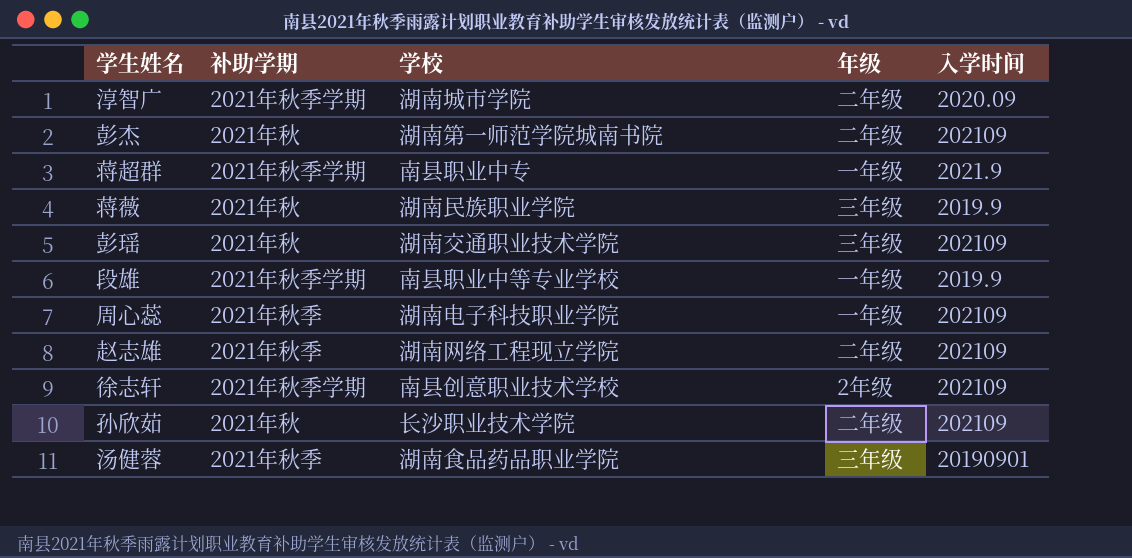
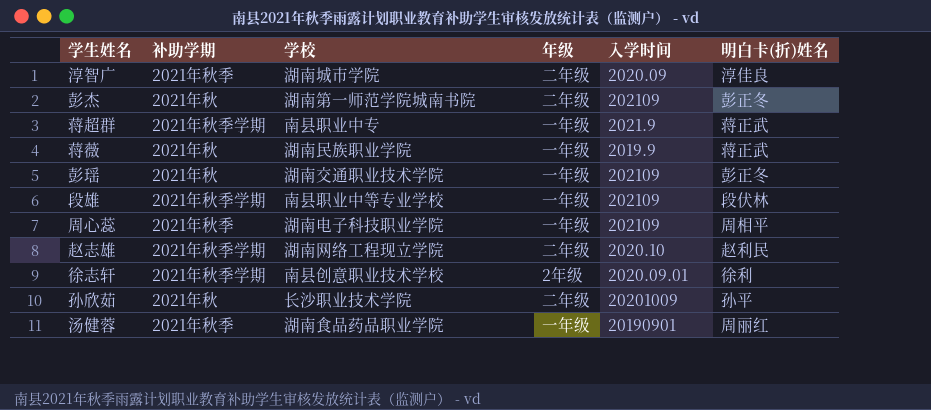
column 明白卡(折)姓名 | position: none -> 6
淳智广 | 补助学期: 2021年秋季学期 -> 2021年秋季
蒋薇 | 年级: 三年级 -> 一年级
彭瑶 | 年级: 三年级 -> 一年级
段雄 | 入学时间: 2019.9 -> 202109
赵志雄 | 补助学期: 2021年秋季 -> 2021年秋季学期
赵志雄 | 入学时间: 202109 -> 2020.10
徐志轩 | 入学时间: 202109 -> 2020.09.01
孙欣茹 | 入学时间: 202109 -> 20201009
汤健蓉 | 年级: 三年级 -> 一年级

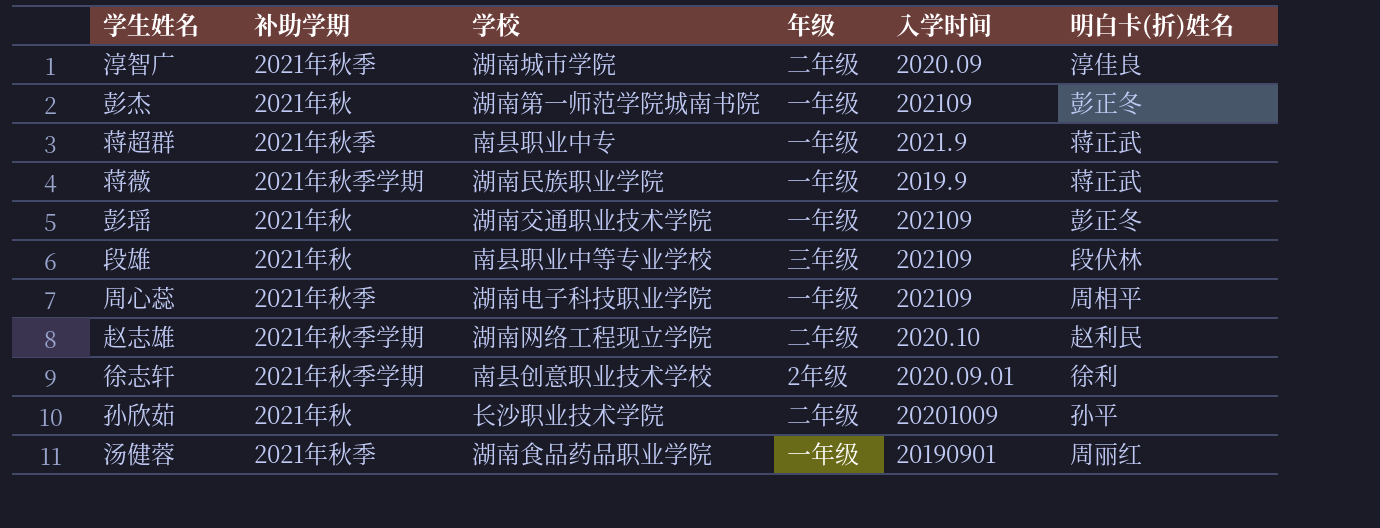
彭杰 | 年级: 二年级 -> 一年级
蒋超群 | 补助学期: 2021年秋季学期 -> 2021年秋季
蒋薇 | 补助学期: 2021年秋 -> 2021年秋季学期
段雄 | 补助学期: 2021年秋季学期 -> 2021年秋
段雄 | 年级: 一年级 -> 三年级

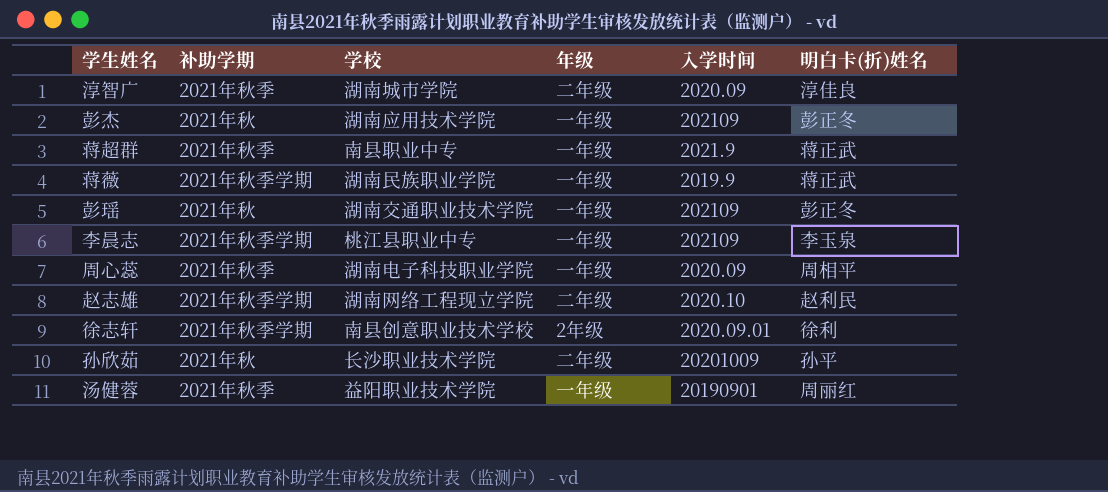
row 段雄: 2021年秋 | 南县职业中等专业学校 | 三年级 | 202109 | 段伏林 -> none
彭杰 | 学校: 湖南第一师范学院城南书院 -> 湖南应用技术学院
row 李晨志: none -> 2021年秋季学期 | 桃江县职业中专 | 一年级 | 202109 | 李玉泉
周心蕊 | 入学时间: 202109 -> 2020.09
汤健蓉 | 学校: 湖南食品药品职业学院 -> 益阳职业技术学院

